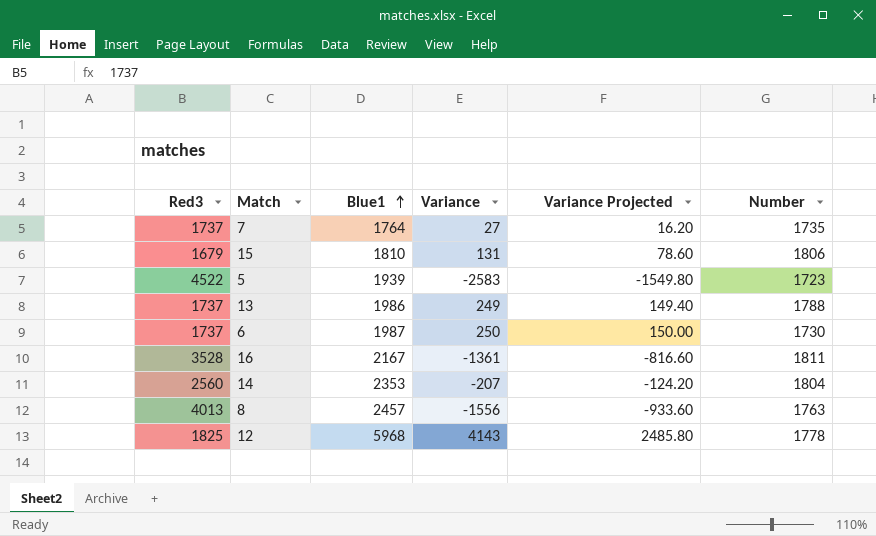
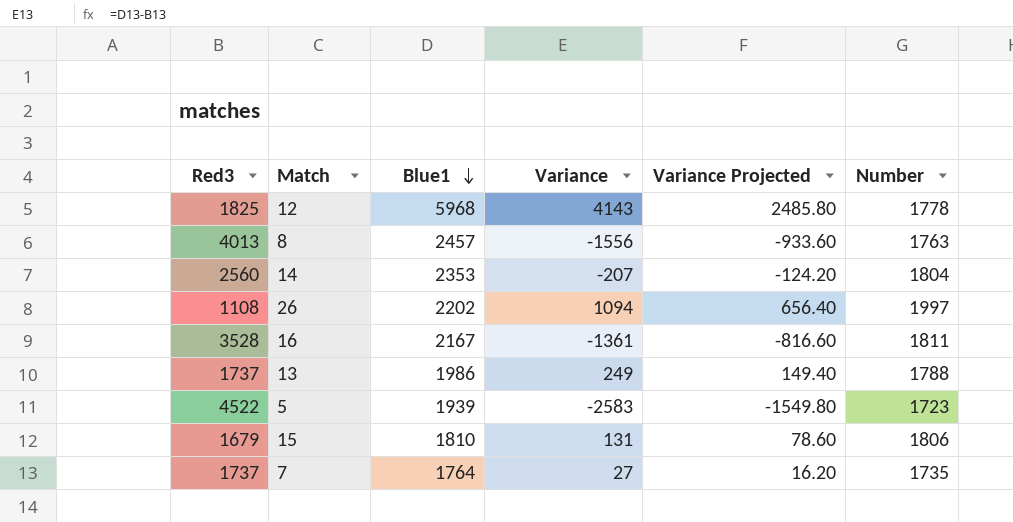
row order: Blue1 ascending -> Blue1 descending
row 6: 1737 | 1987 | 250 | 150.00 | 1730 -> none
row 26: none -> 1108 | 2202 | 1094 | 656.40 | 1997

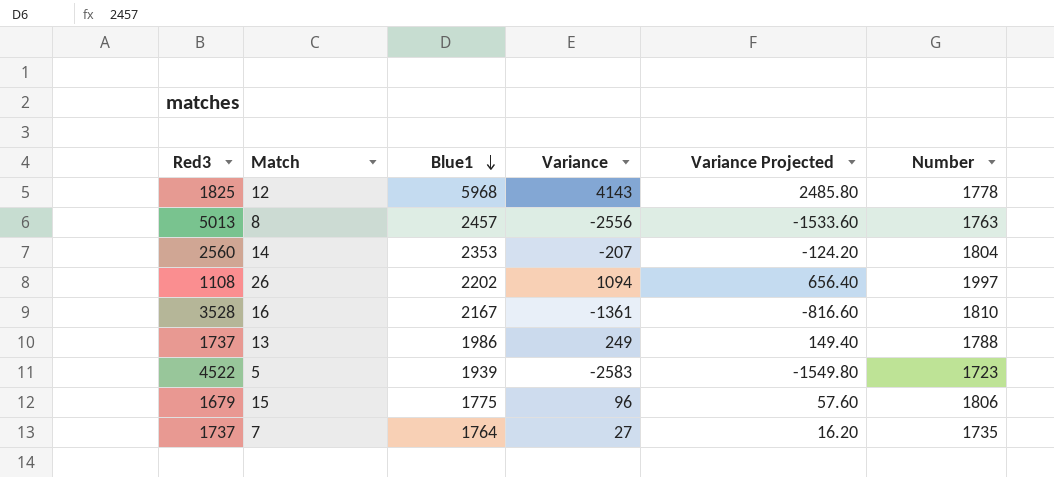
8 | Red3: 4013 -> 5013
8 | Variance: -1556 -> -2556
8 | Variance Projected: -933.60 -> -1533.60
16 | Number: 1811 -> 1810
15 | Blue1: 1810 -> 1775
15 | Variance: 131 -> 96
15 | Variance Projected: 78.60 -> 57.60

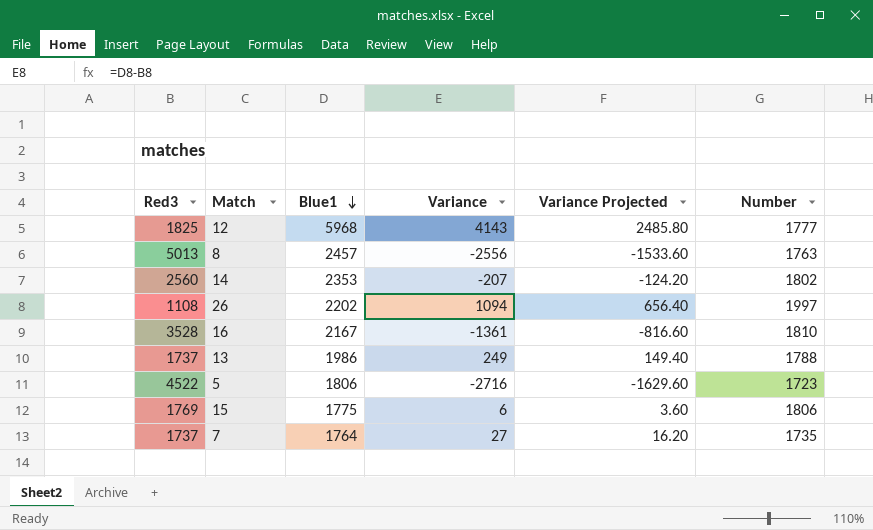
12 | Number: 1778 -> 1777
14 | Number: 1804 -> 1802
5 | Blue1: 1939 -> 1806
5 | Variance: -2583 -> -2716
5 | Variance Projected: -1549.80 -> -1629.60
15 | Red3: 1679 -> 1769
15 | Variance: 96 -> 6
15 | Variance Projected: 57.60 -> 3.60

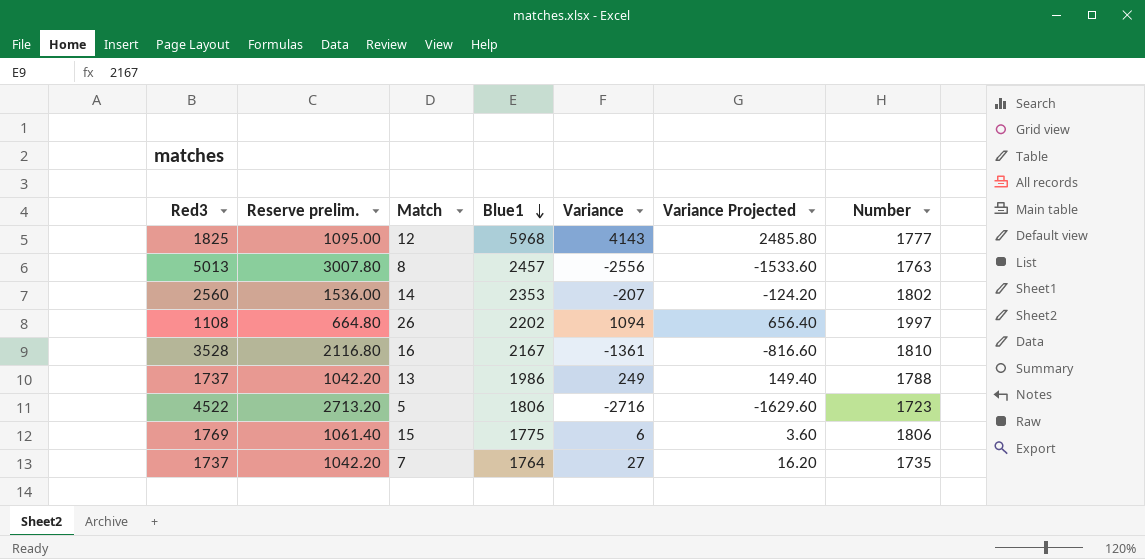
column Reserve prelim. | formula: none -> [Red3] * 0.6

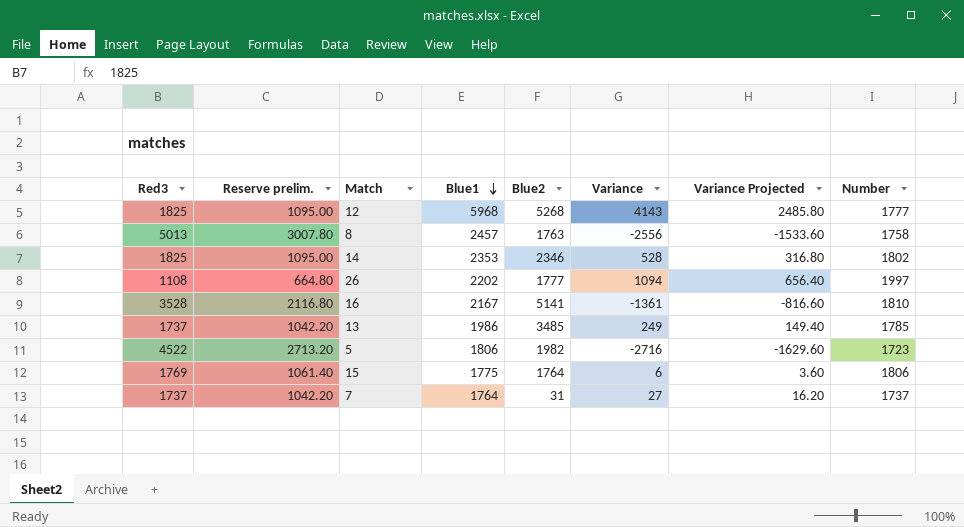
column Blue2 | position: none -> 5
8 | Number: 1763 -> 1758
14 | Red3: 2560 -> 1825
14 | Reserve prelim.: 1536.00 -> 1095.00
14 | Variance: -207 -> 528
14 | Variance Projected: -124.20 -> 316.80
13 | Number: 1788 -> 1785
7 | Number: 1735 -> 1737

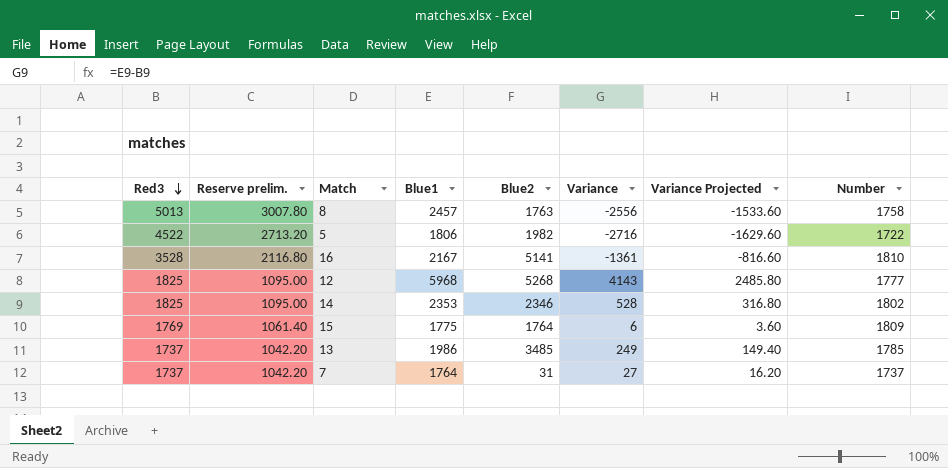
row order: Blue1 descending -> Red3 descending
row 26: 1108 | 664.80 | 2202 | 1777 | 1094 | 656.40 | 1997 -> none
5 | Number: 1723 -> 1722
15 | Number: 1806 -> 1809

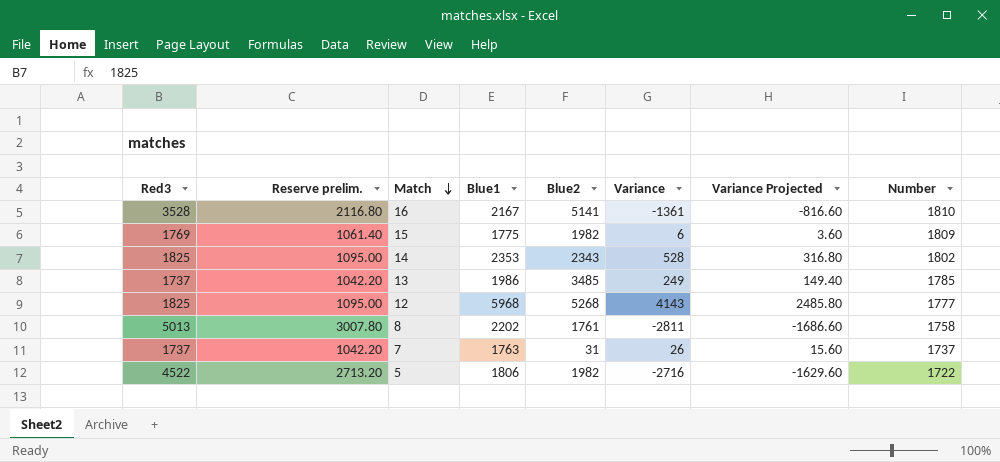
row order: Red3 descending -> Match descending
15 | Blue2: 1764 -> 1982
14 | Blue2: 2346 -> 2343
8 | Blue1: 2457 -> 2202
8 | Blue2: 1763 -> 1761
8 | Variance: -2556 -> -2811
8 | Variance Projected: -1533.60 -> -1686.60
7 | Blue1: 1764 -> 1763
7 | Variance: 27 -> 26
7 | Variance Projected: 16.20 -> 15.60

